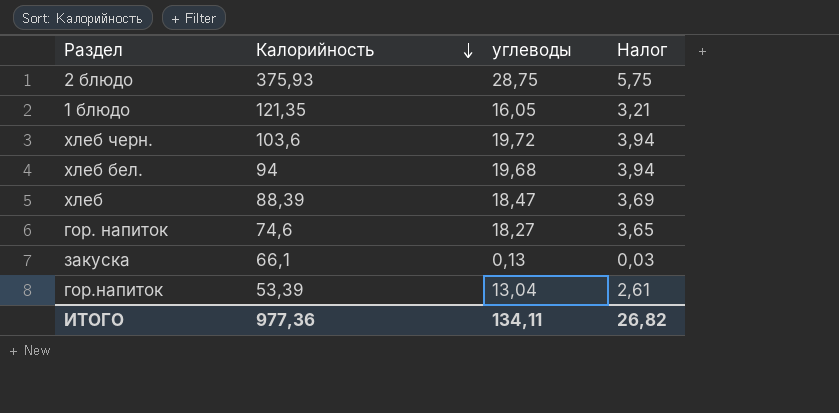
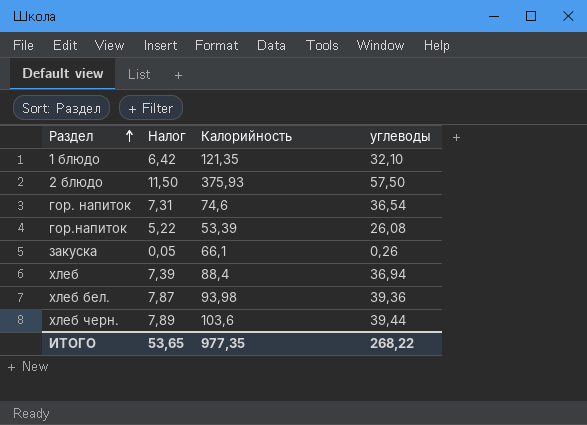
row order: Калорийность descending -> Раздел ascending
column Налог | position: 4 -> 2
1 блюдо | Налог: 3,21 -> 6,42
1 блюдо | углеводы: 16,05 -> 32,10
2 блюдо | Налог: 5,75 -> 11,50
2 блюдо | углеводы: 28,75 -> 57,50
гор. напиток | Налог: 3,65 -> 7,31
гор. напиток | углеводы: 18,27 -> 36,54
гор.напиток | Налог: 2,61 -> 5,22
гор.напиток | углеводы: 13,04 -> 26,08
закуска | Налог: 0,03 -> 0,05
закуска | углеводы: 0,13 -> 0,26
хлеб | Налог: 3,69 -> 7,39
хлеб | Калорийность: 88,39 -> 88,4
хлеб | углеводы: 18,47 -> 36,94
хлеб бел. | Налог: 3,94 -> 7,87
хлеб бел. | Калорийность: 94 -> 93,98
хлеб бел. | углеводы: 19,68 -> 39,36
хлеб черн. | Налог: 3,94 -> 7,89
хлеб черн. | углеводы: 19,72 -> 39,44
ИТОГО | Налог: 26,82 -> 53,65
ИТОГО | Калорийность: 977,36 -> 977,35
ИТОГО | углеводы: 134,11 -> 268,22

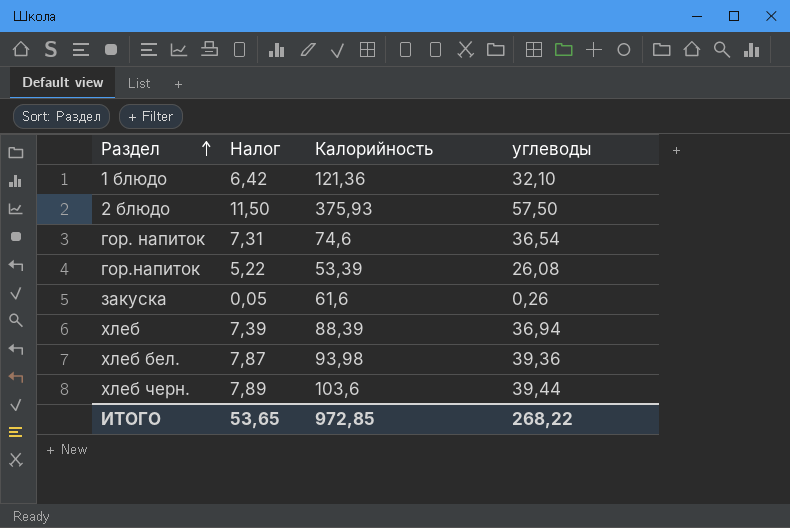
1 блюдо | Калорийность: 121,35 -> 121,36
закуска | Калорийность: 66,1 -> 61,6
хлеб | Калорийность: 88,4 -> 88,39
ИТОГО | Калорийность: 977,35 -> 972,85

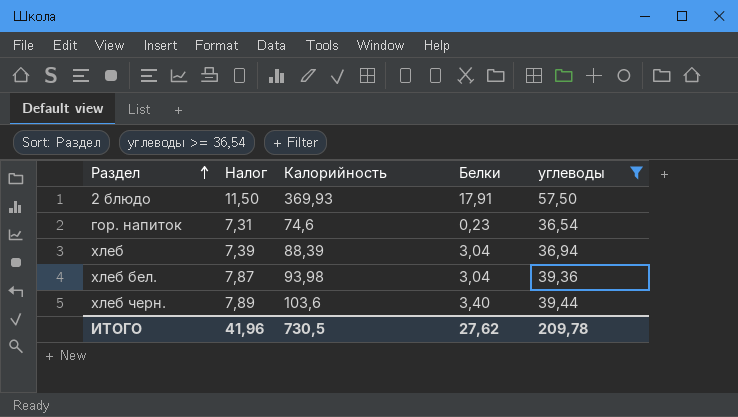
filter: none -> углеводы >= 36,54
column Белки | position: none -> 4
2 блюдо | Калорийность: 375,93 -> 369,93
ИТОГО | Налог: 53,65 -> 41,96
ИТОГО | Калорийность: 972,85 -> 730,5
ИТОГО | углеводы: 268,22 -> 209,78

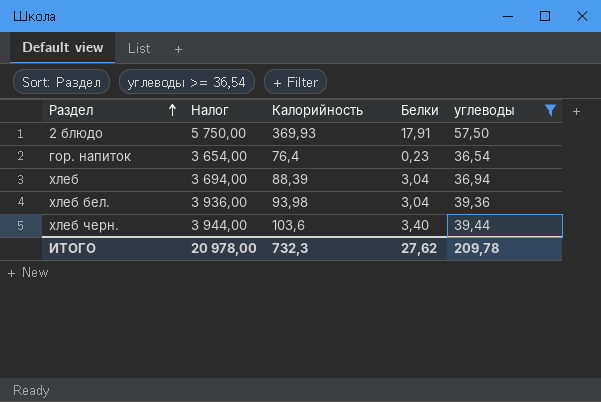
column Налог | formula: [углеводы] * 0,2 -> [углеводы] * 100
гор. напиток | Калорийность: 74,6 -> 76,4
ИТОГО | Налог: 41,96 -> 20 978,00
ИТОГО | Калорийность: 730,5 -> 732,3

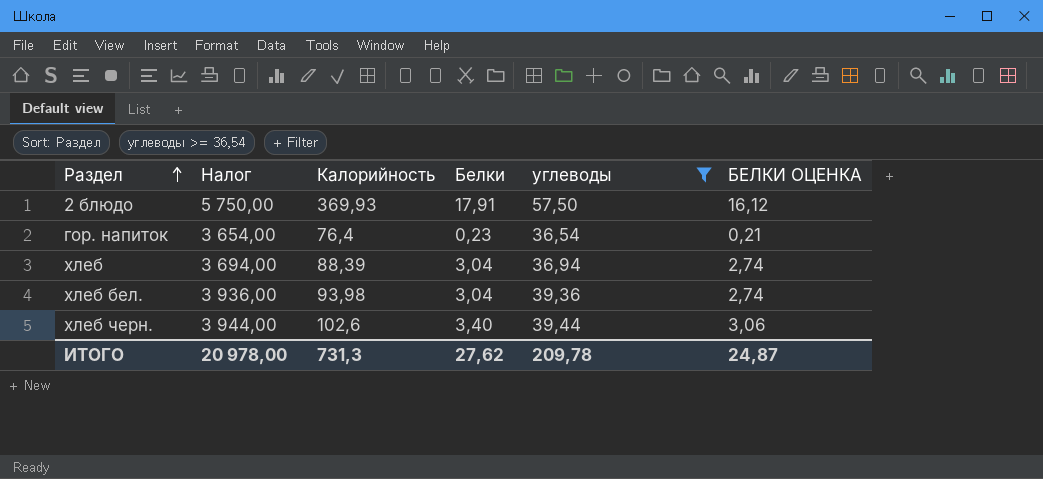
column БЕЛКИ ОЦЕНКА | formula: none -> [Белки] * 0,9
хлеб черн. | Калорийность: 103,6 -> 102,6
ИТОГО | Калорийность: 732,3 -> 731,3

